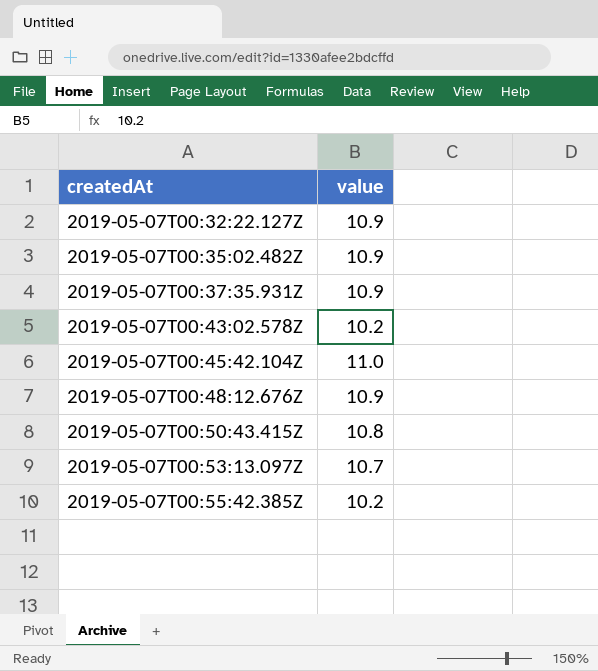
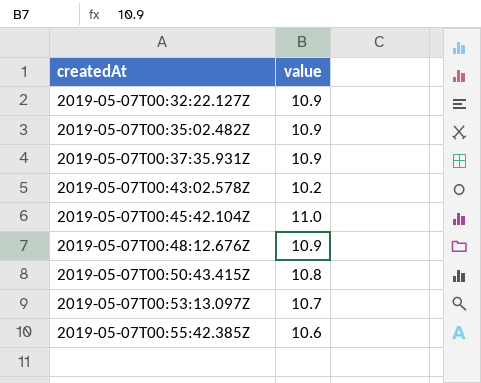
2019-05-07T00:55:42.385Z | value: 10.2 -> 10.6

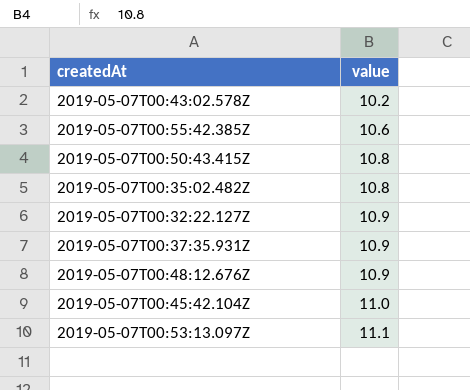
row order: createdAt ascending -> value ascending
2019-05-07T00:35:02.482Z | value: 10.9 -> 10.8
2019-05-07T00:53:13.097Z | value: 10.7 -> 11.1

